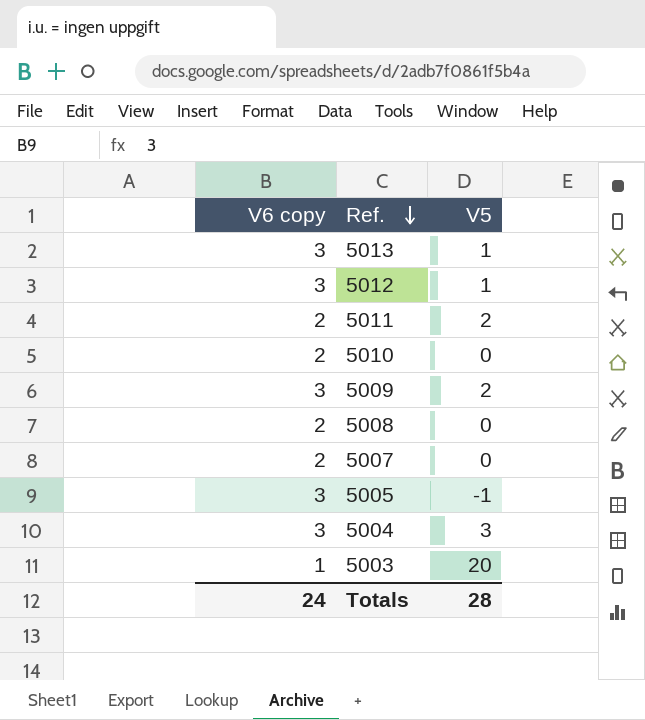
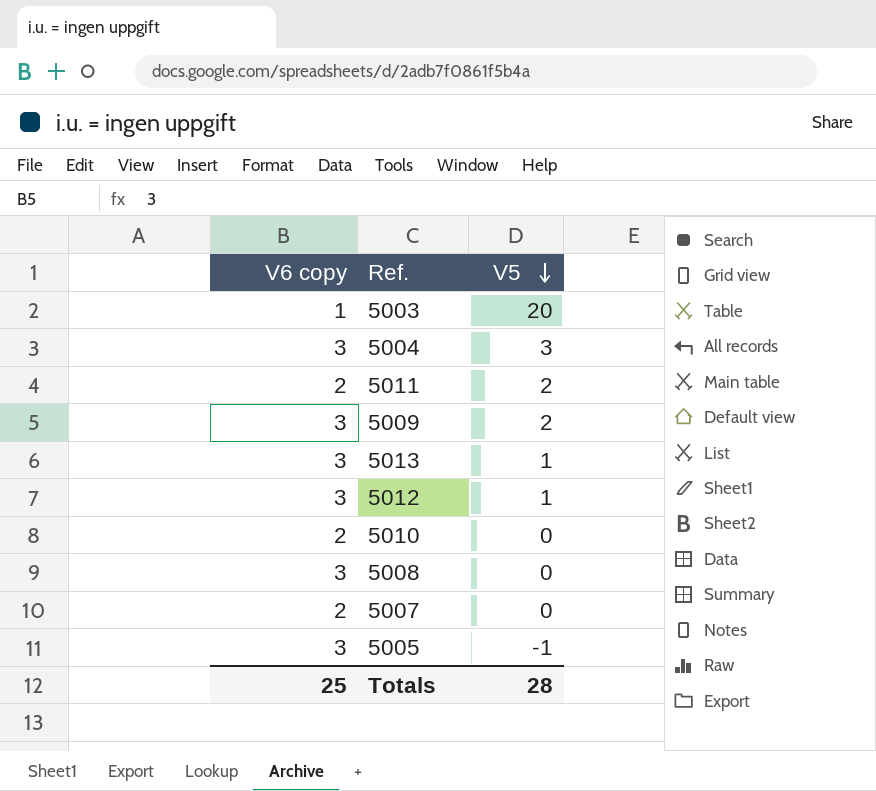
row order: Ref. descending -> V5 descending
5008 | V6 copy: 2 -> 3
Totals | V6 copy: 24 -> 25

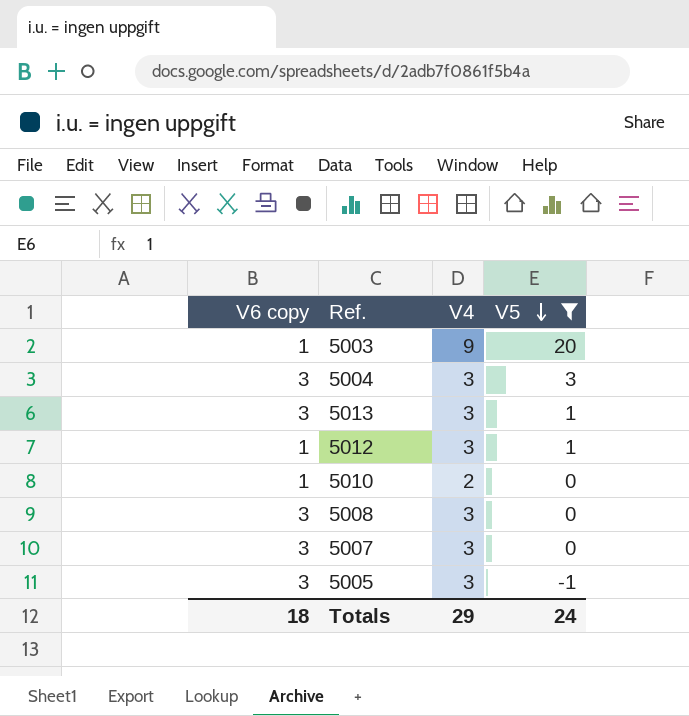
filter: none -> V5 != 2
column V4 | position: none -> 3
5012 | V6 copy: 3 -> 1
5010 | V6 copy: 2 -> 1
5007 | V6 copy: 2 -> 3
Totals | V6 copy: 25 -> 18
Totals | V5: 28 -> 24

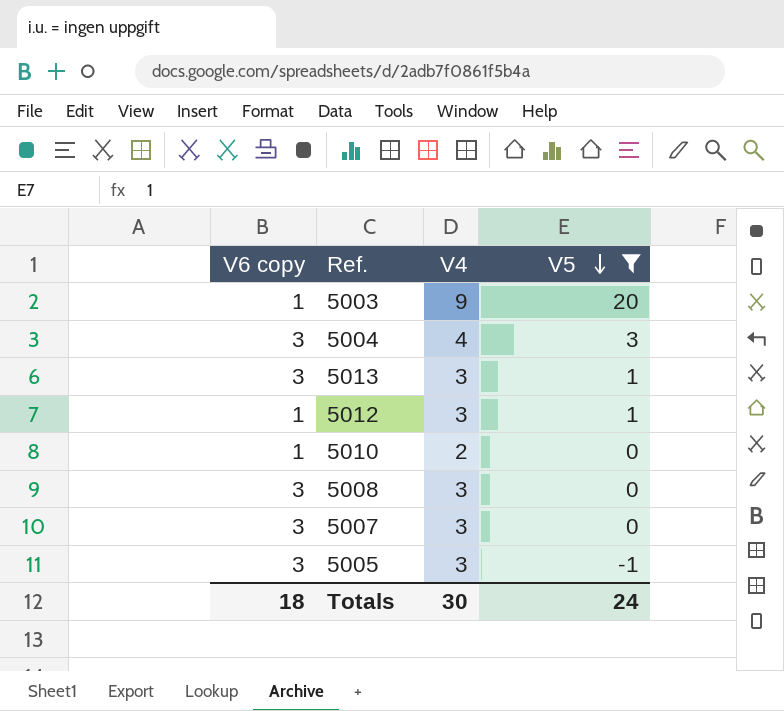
5004 | V4: 3 -> 4
Totals | V4: 29 -> 30

